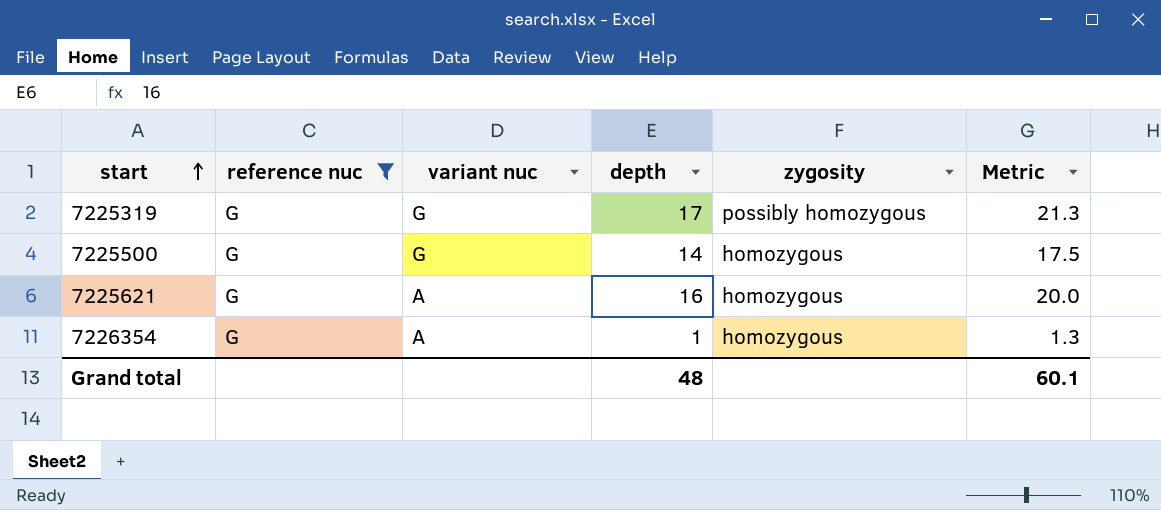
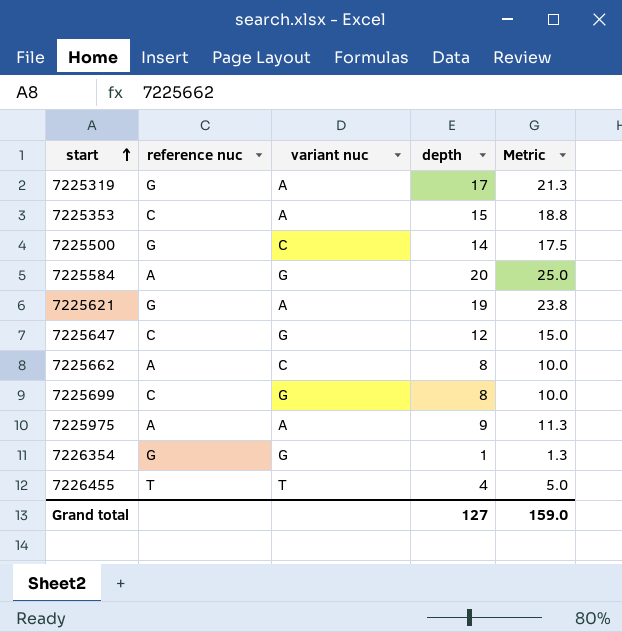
filter: reference nuc = G -> none
column zygosity | position: 5 -> none
7225319 | variant nuc: G -> A
7225500 | variant nuc: G -> C
7225621 | depth: 16 -> 19
7225621 | Metric: 20.0 -> 23.8
7226354 | variant nuc: A -> G
Grand total | depth: 48 -> 127
Grand total | Metric: 60.1 -> 159.0

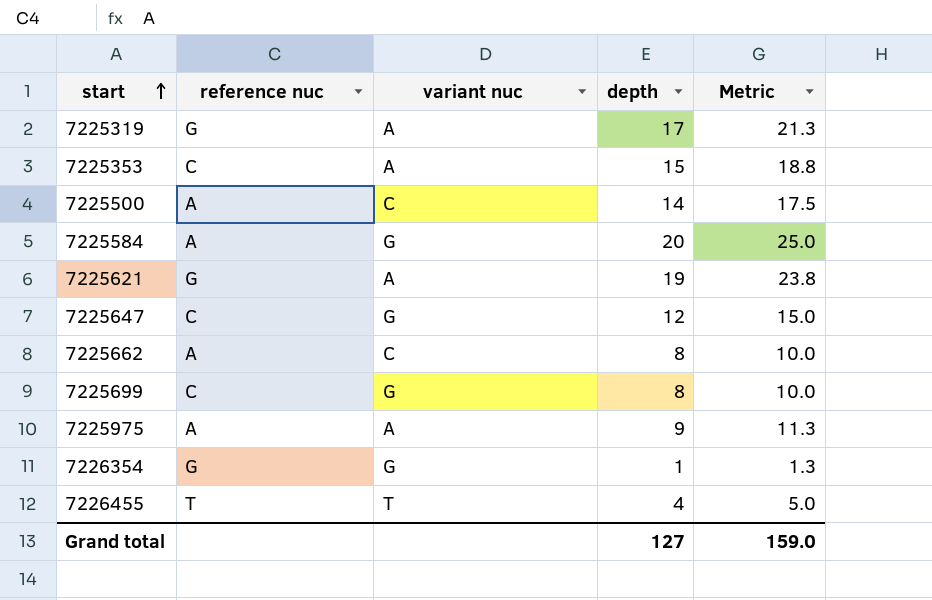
7225500 | reference nuc: G -> A

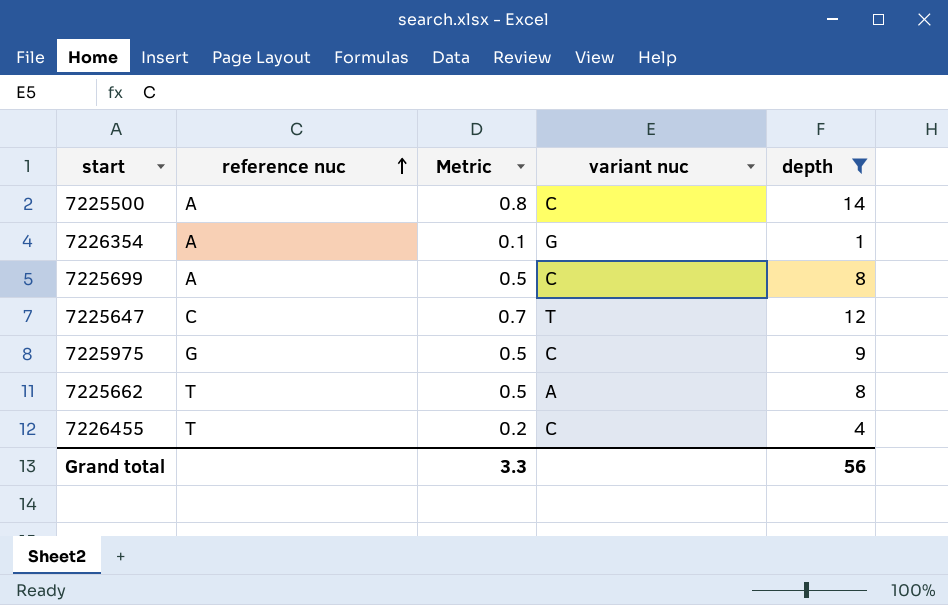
filter: none -> depth <= 14
row order: start ascending -> reference nuc ascending
column Metric | formula: [depth] * 1.25 -> [depth] * 0.06
column Metric | position: 5 -> 3
7226354 | reference nuc: G -> A
7225699 | reference nuc: C -> A
7225699 | variant nuc: G -> C
7225647 | variant nuc: G -> T
7225975 | reference nuc: A -> G
7225975 | variant nuc: A -> C
7225662 | reference nuc: A -> T
7225662 | variant nuc: C -> A
7226455 | variant nuc: T -> C
Grand total | Metric: 159.0 -> 3.3
Grand total | depth: 127 -> 56

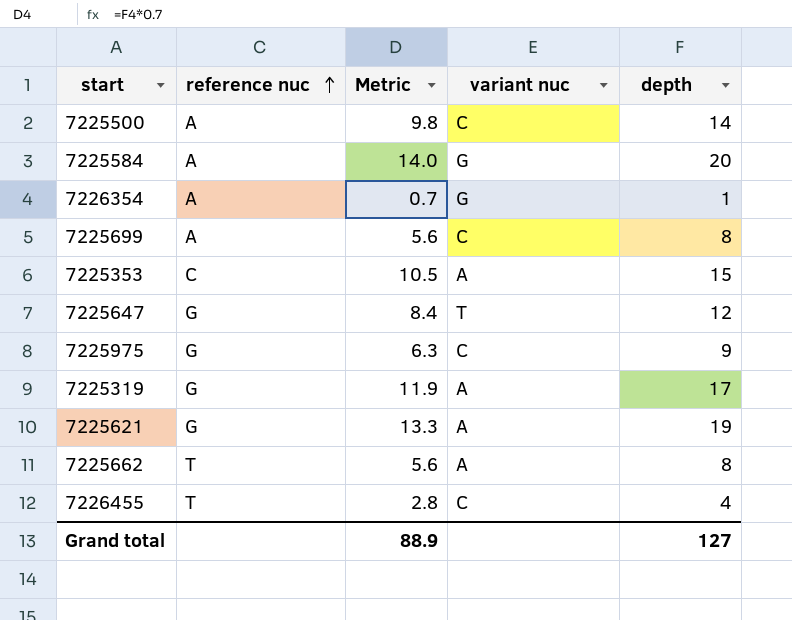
filter: depth <= 14 -> none
column Metric | formula: [depth] * 0.06 -> [depth] * 0.7
7225647 | reference nuc: C -> G
Grand total | Metric: 3.3 -> 88.9
Grand total | depth: 56 -> 127

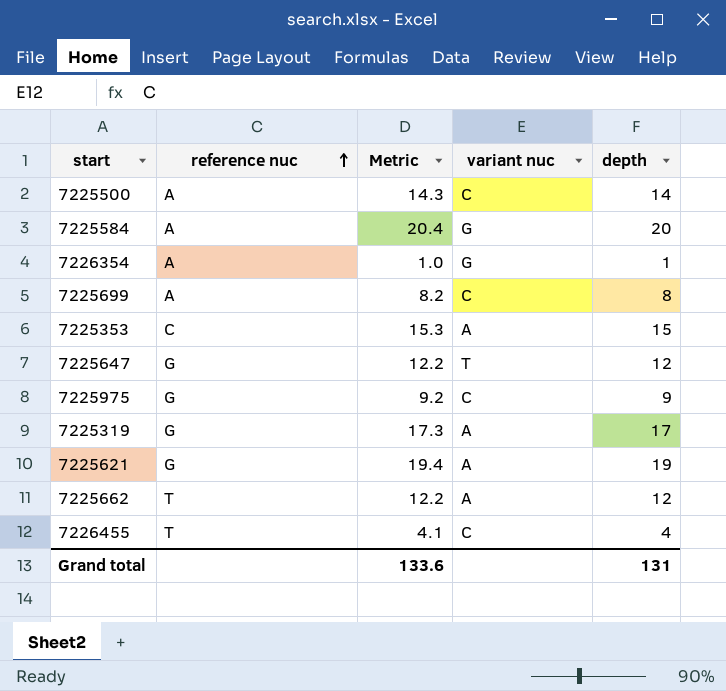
column Metric | formula: [depth] * 0.7 -> [depth] * 1.02
7225662 | depth: 8 -> 12
Grand total | Metric: 88.9 -> 133.6
Grand total | depth: 127 -> 131

